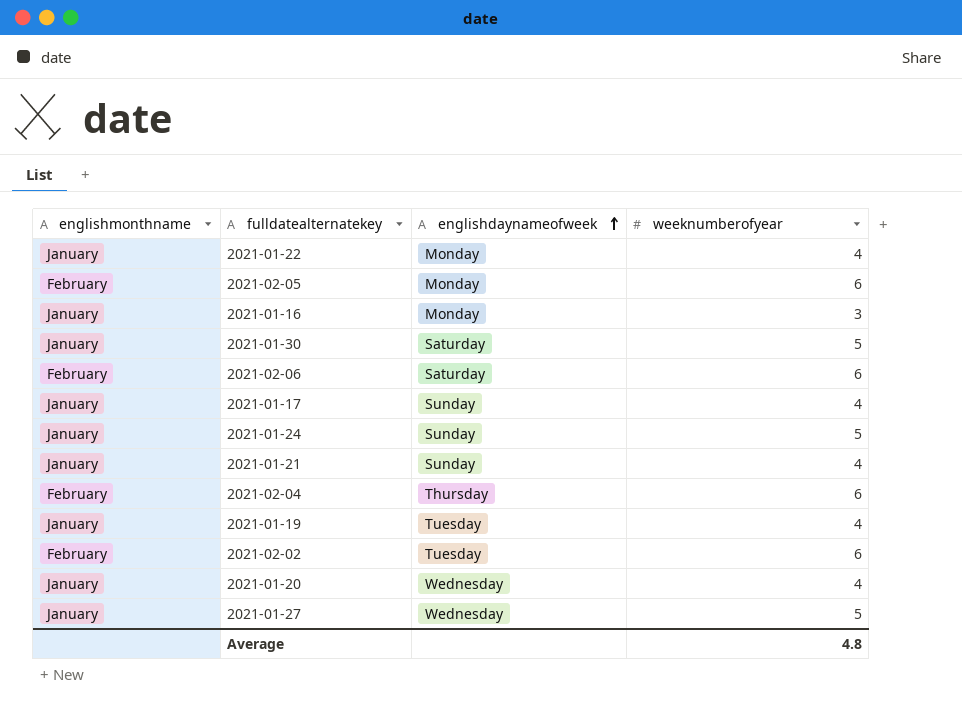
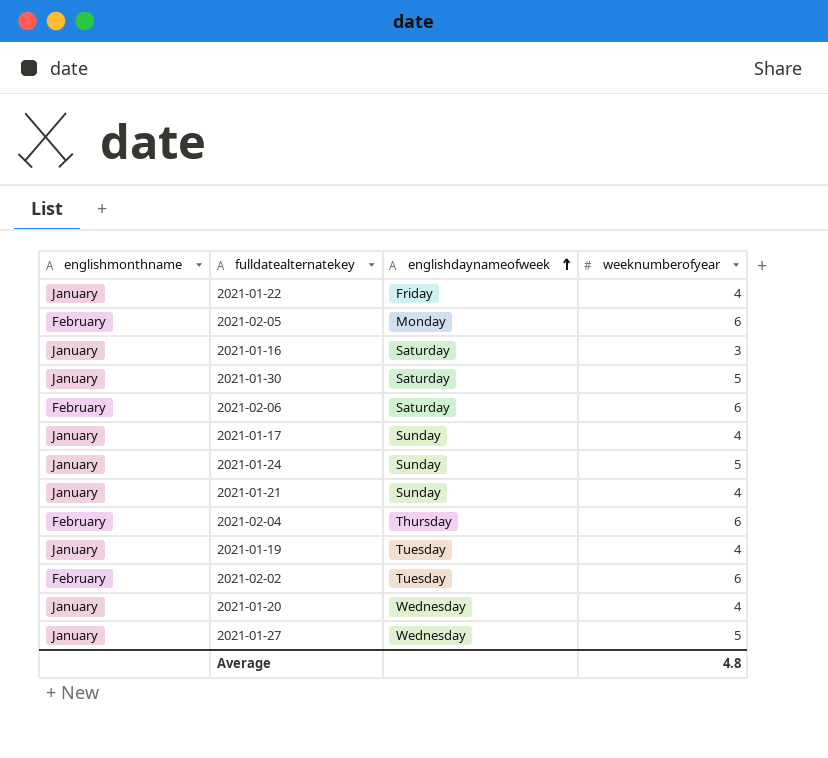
2021-01-22 | englishdaynameofweek: Monday -> Friday
2021-01-16 | englishdaynameofweek: Monday -> Saturday

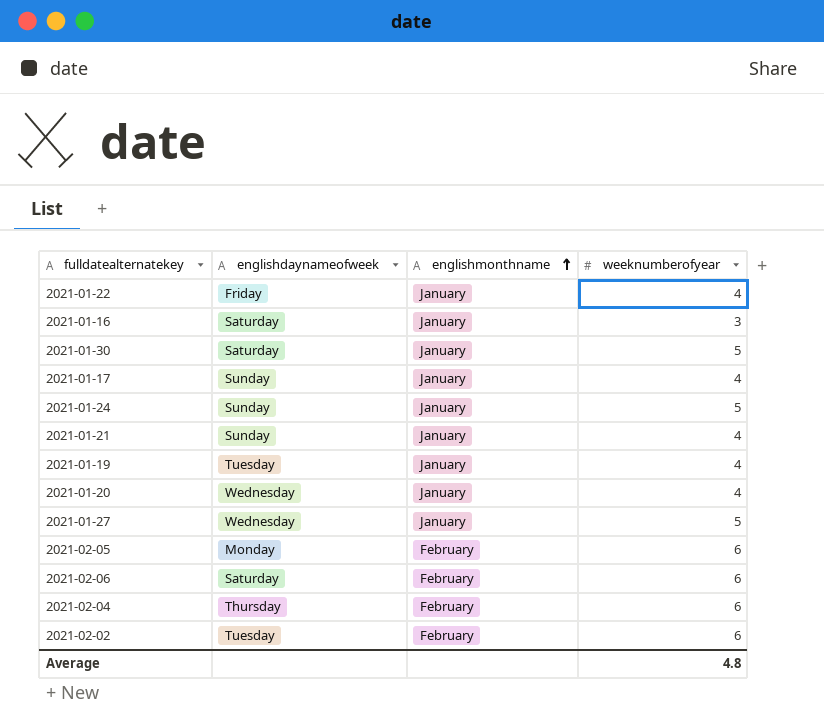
row order: englishdaynameofweek ascending -> englishmonthname ascending
column englishmonthname | position: 1 -> 3

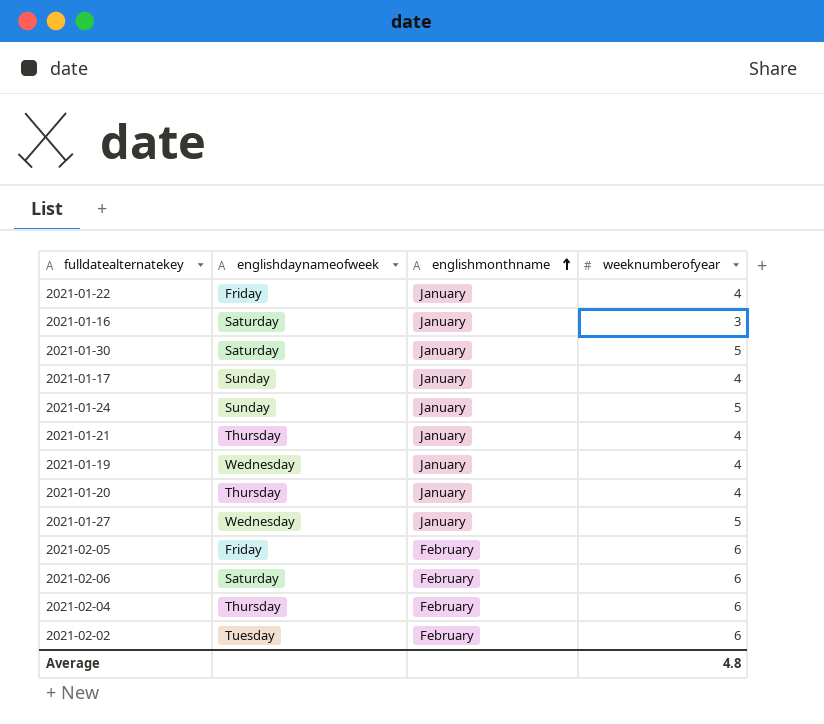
2021-01-21 | englishdaynameofweek: Sunday -> Thursday
2021-01-19 | englishdaynameofweek: Tuesday -> Wednesday
2021-01-20 | englishdaynameofweek: Wednesday -> Thursday
2021-02-05 | englishdaynameofweek: Monday -> Friday

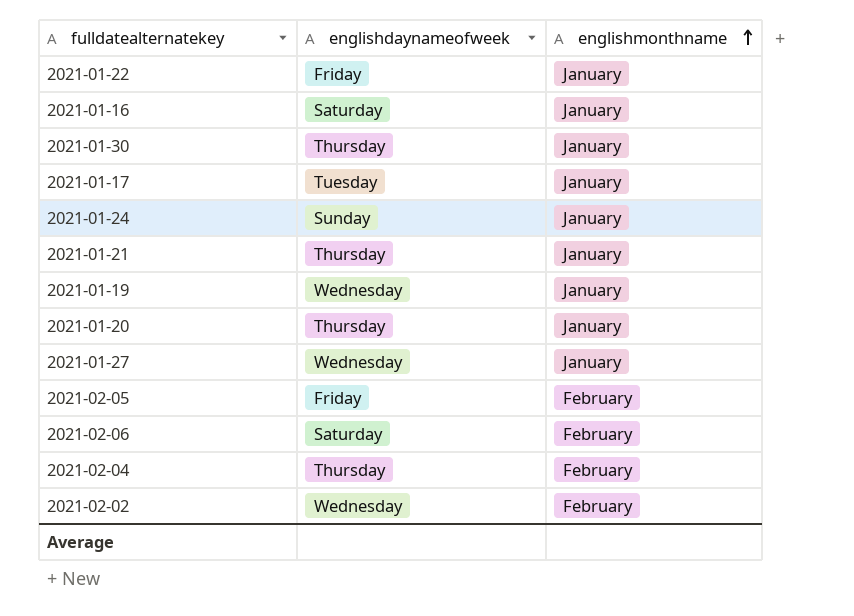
column weeknumberofyear | position: 4 -> none
2021-01-30 | englishdaynameofweek: Saturday -> Thursday
2021-01-17 | englishdaynameofweek: Sunday -> Tuesday
2021-02-02 | englishdaynameofweek: Tuesday -> Wednesday

